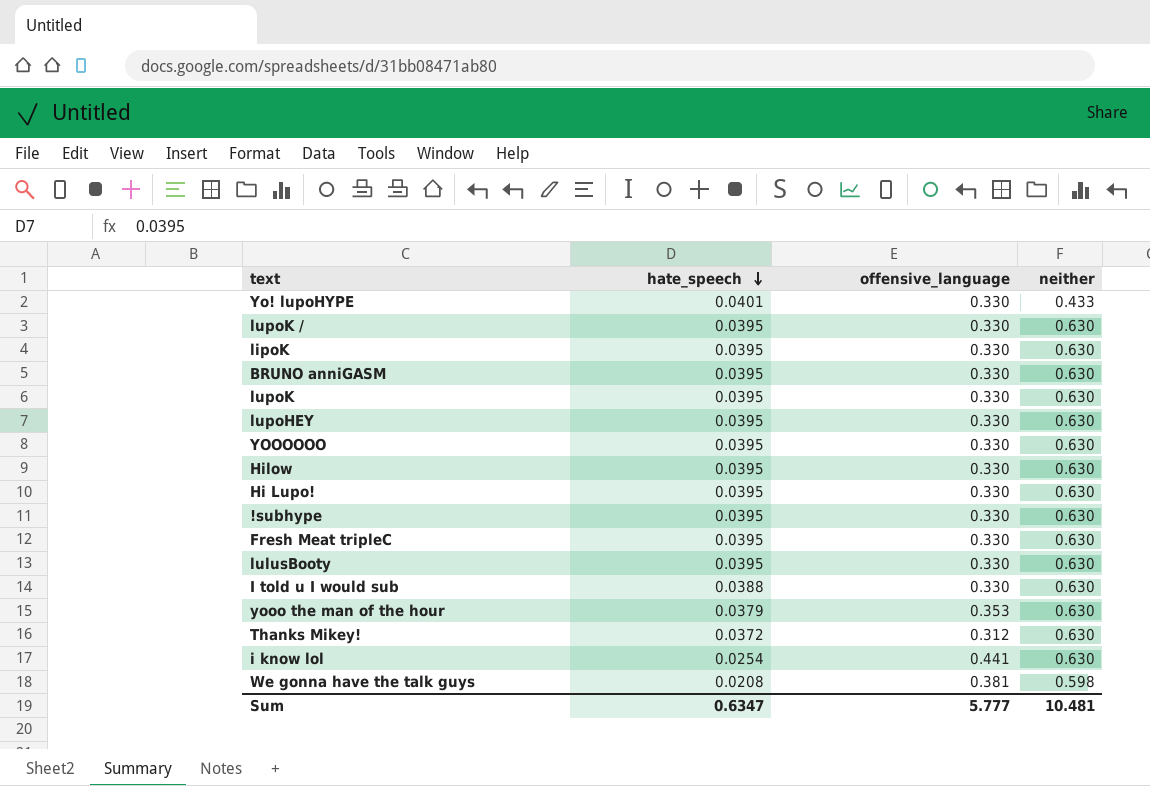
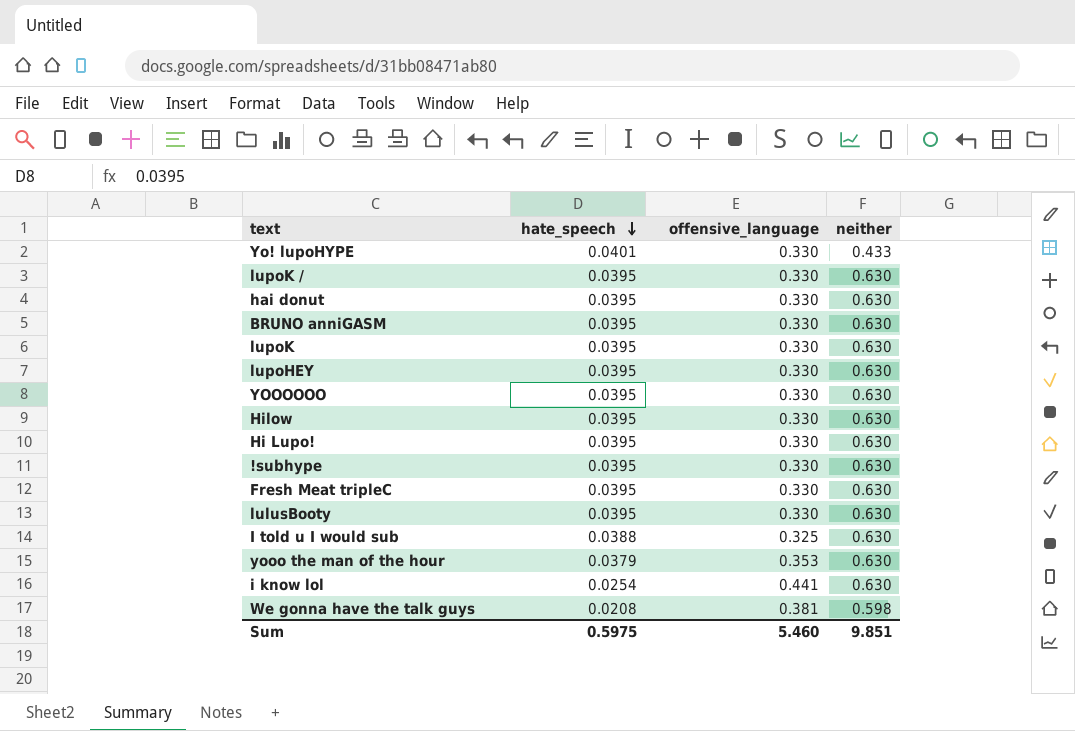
row lipoK: 0.0395 | 0.330 | 0.630 -> none
row Thanks Mikey!: 0.0372 | 0.312 | 0.630 -> none
row hai donut: none -> 0.0395 | 0.330 | 0.630
I told u I would sub | offensive_language: 0.330 -> 0.325
Sum | hate_speech: 0.6347 -> 0.5975
Sum | offensive_language: 5.777 -> 5.460
Sum | neither: 10.481 -> 9.851

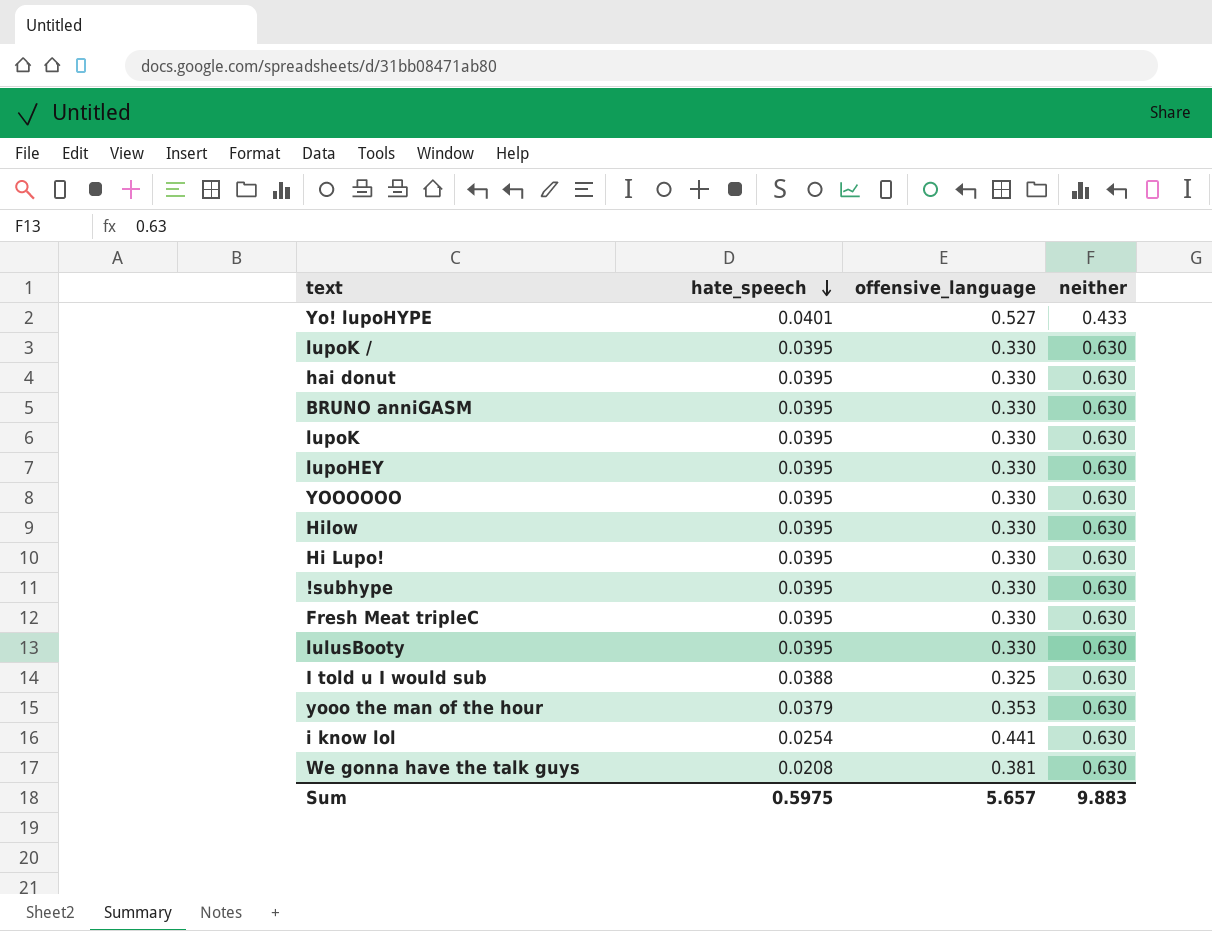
Yo! lupoHYPE | offensive_language: 0.330 -> 0.527
We gonna have the talk guys | neither: 0.598 -> 0.630
Sum | offensive_language: 5.460 -> 5.657
Sum | neither: 9.851 -> 9.883

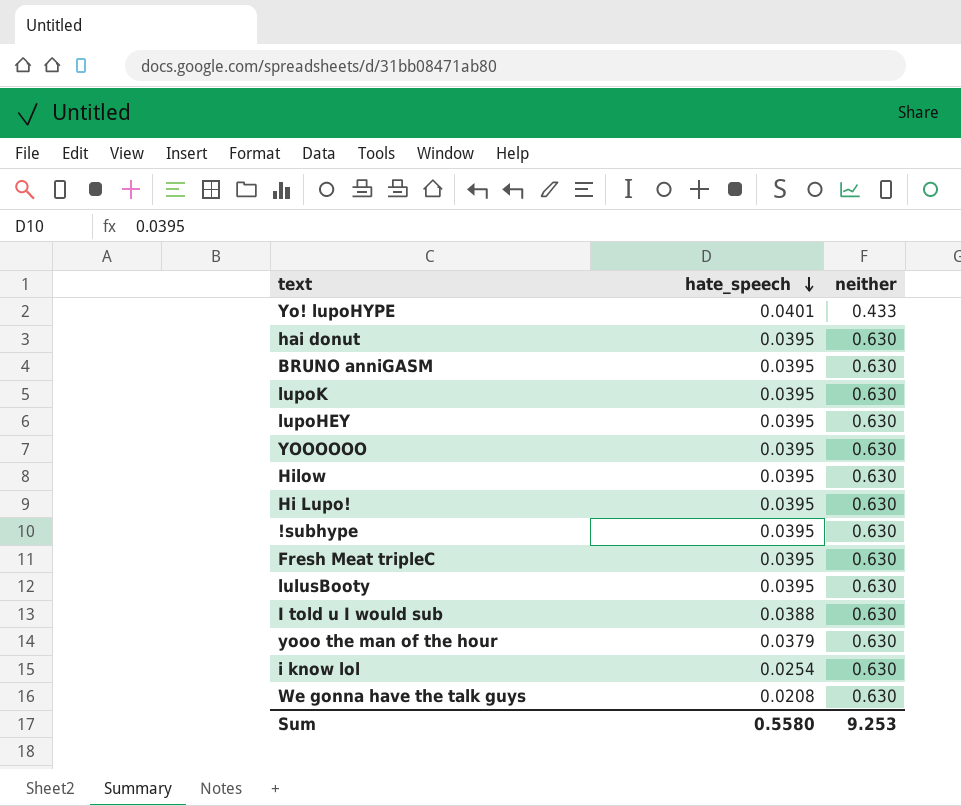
column offensive_language | position: 3 -> none
row lupoK /: 0.0395 | 0.330 | 0.630 -> none
Sum | hate_speech: 0.5975 -> 0.5580
Sum | neither: 9.883 -> 9.253

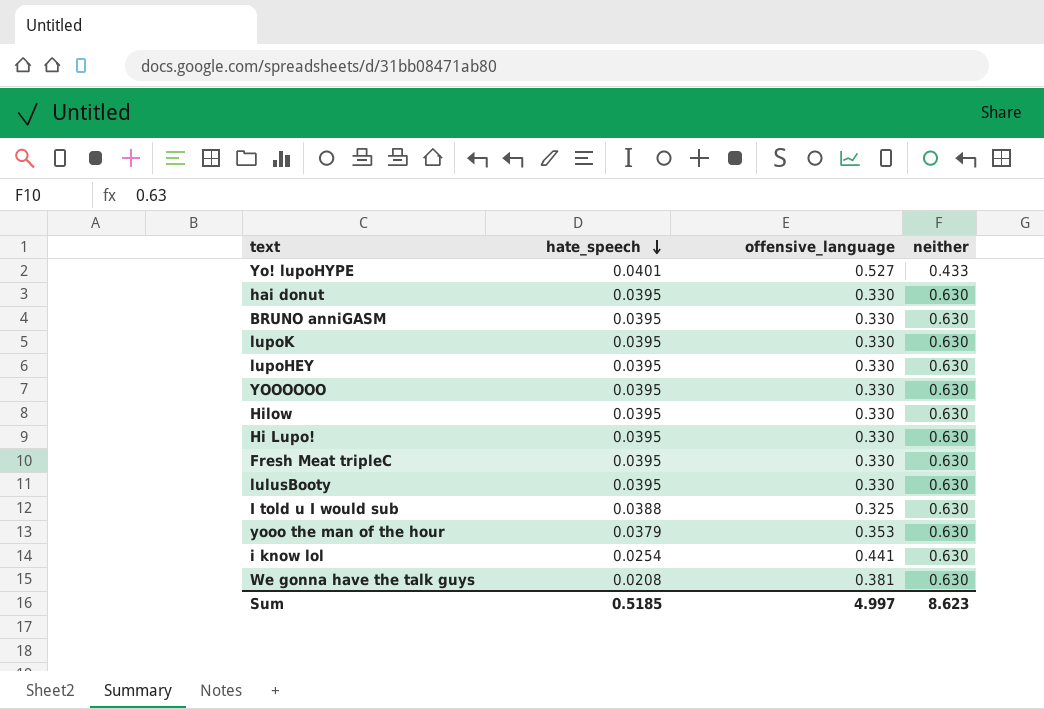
column offensive_language | position: none -> 3
row !subhype: 0.0395 | 0.630 -> none
Sum | hate_speech: 0.5580 -> 0.5185
Sum | neither: 9.253 -> 8.623

